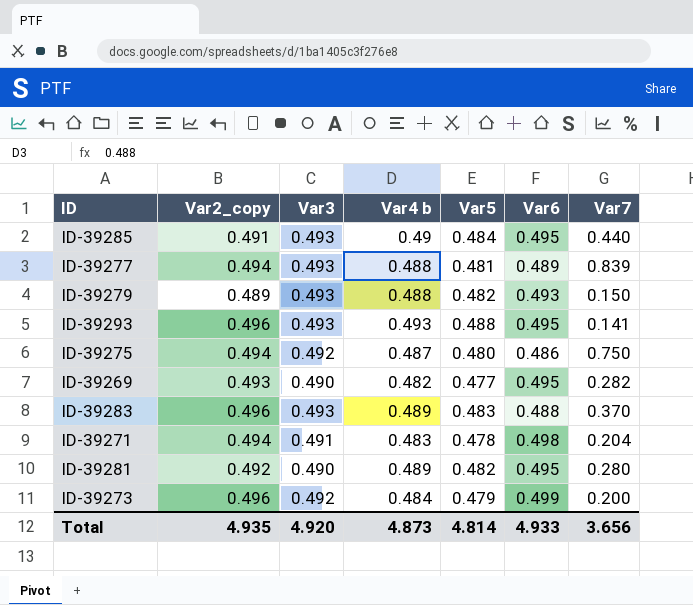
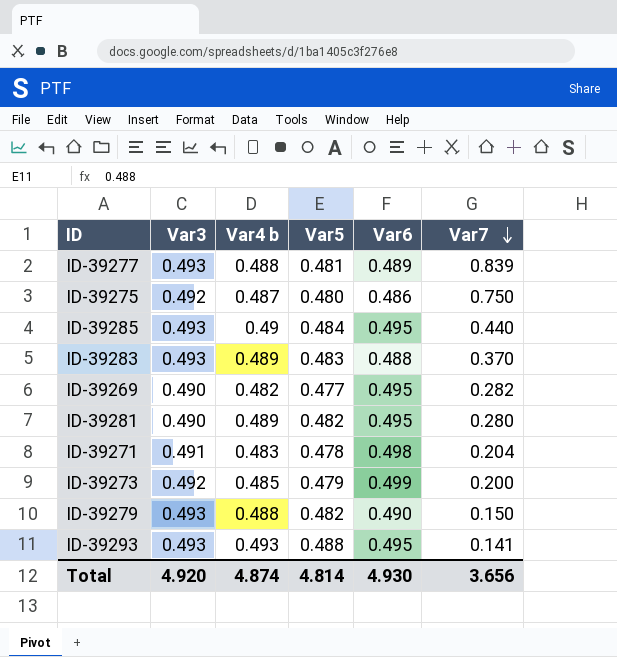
row order: none -> Var7 descending
column Var2_copy | position: 2 -> none
ID-39273 | Var4 b: 0.484 -> 0.485
ID-39279 | Var6: 0.493 -> 0.490
Total | Var4 b: 4.873 -> 4.874
Total | Var6: 4.933 -> 4.930

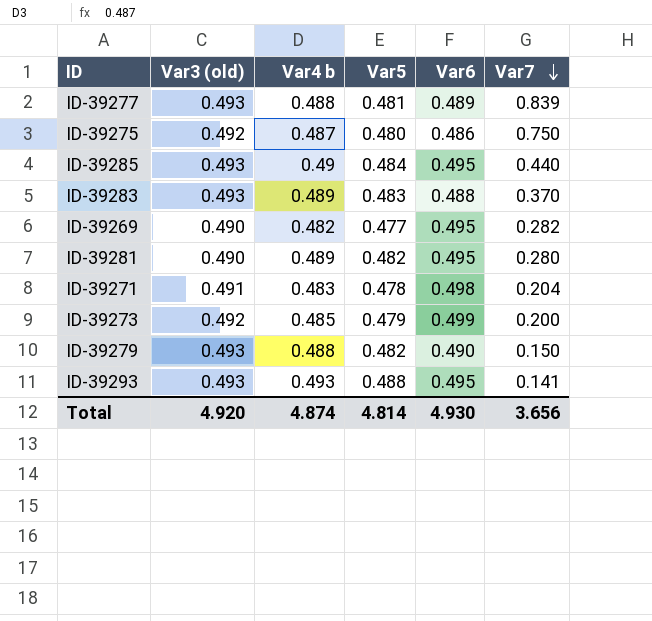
column name: Var3 -> Var3 (old)

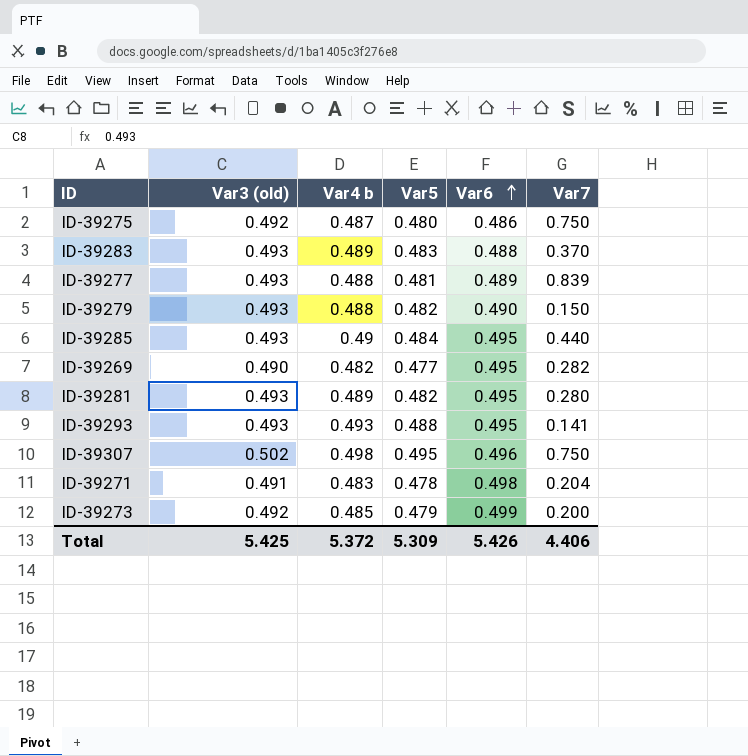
row order: Var7 descending -> Var6 ascending
ID-39281 | Var3 (old): 0.490 -> 0.493
row ID-39307: none -> 0.502 | 0.498 | 0.495 | 0.496 | 0.750
Total | Var3 (old): 4.920 -> 5.425
Total | Var4 b: 4.874 -> 5.372
Total | Var5: 4.814 -> 5.309
Total | Var6: 4.930 -> 5.426
Total | Var7: 3.656 -> 4.406

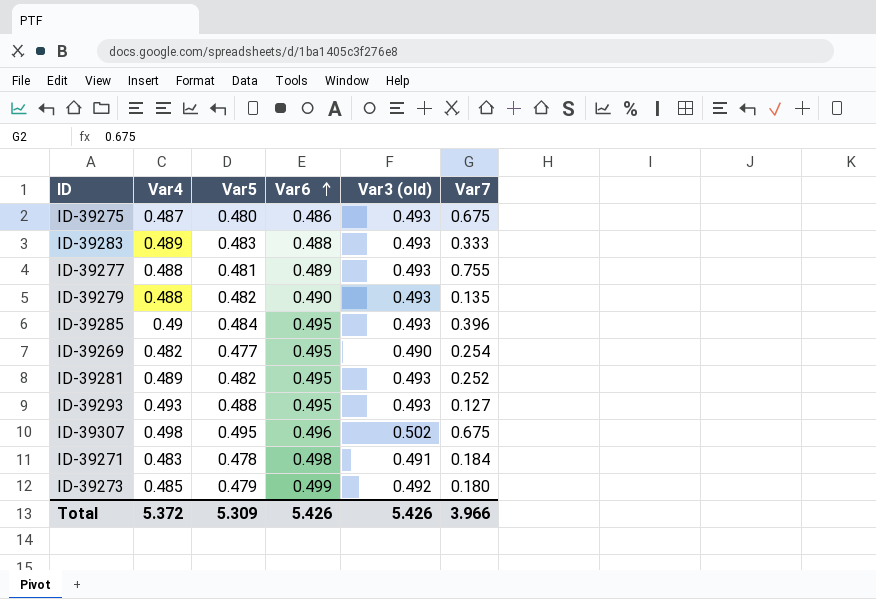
column name: Var4 b -> Var4
column Var3 (old) | position: 2 -> 5
ID-39275 | Var3 (old): 0.492 -> 0.493
ID-39275 | Var7: 0.750 -> 0.675
ID-39283 | Var7: 0.370 -> 0.333
ID-39277 | Var7: 0.839 -> 0.755
ID-39279 | Var7: 0.150 -> 0.135
ID-39285 | Var7: 0.440 -> 0.396
ID-39269 | Var7: 0.282 -> 0.254
ID-39281 | Var7: 0.280 -> 0.252
ID-39293 | Var7: 0.141 -> 0.127
ID-39307 | Var7: 0.750 -> 0.675
ID-39271 | Var7: 0.204 -> 0.184
ID-39273 | Var7: 0.200 -> 0.180
Total | Var3 (old): 5.425 -> 5.426
Total | Var7: 4.406 -> 3.966

